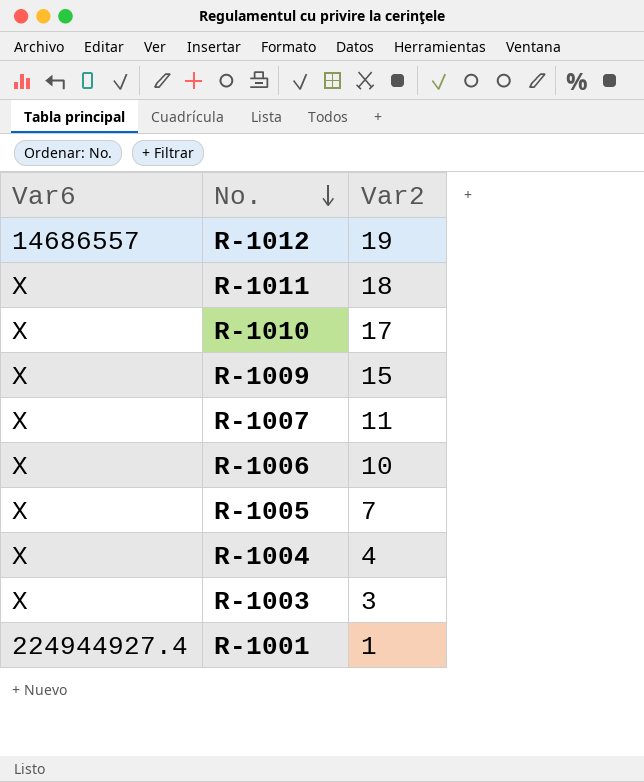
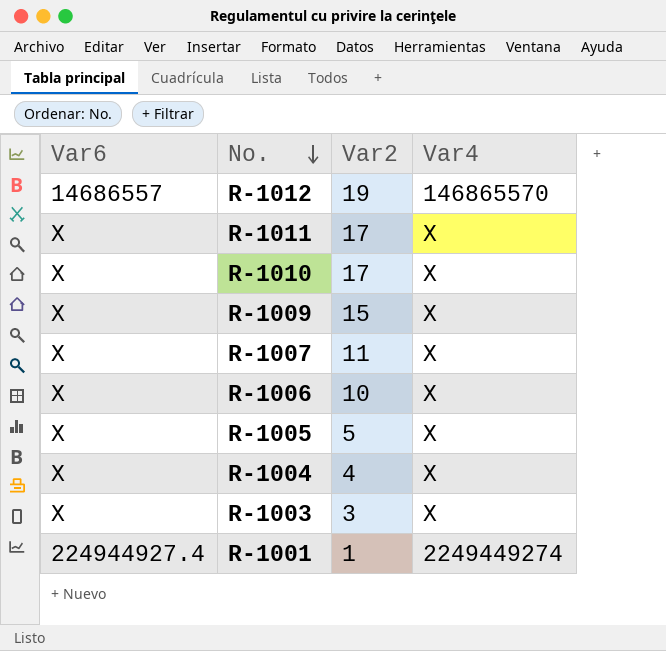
column Var4 | position: none -> 4
R-1011 | Var2: 18 -> 17
R-1005 | Var2: 7 -> 5

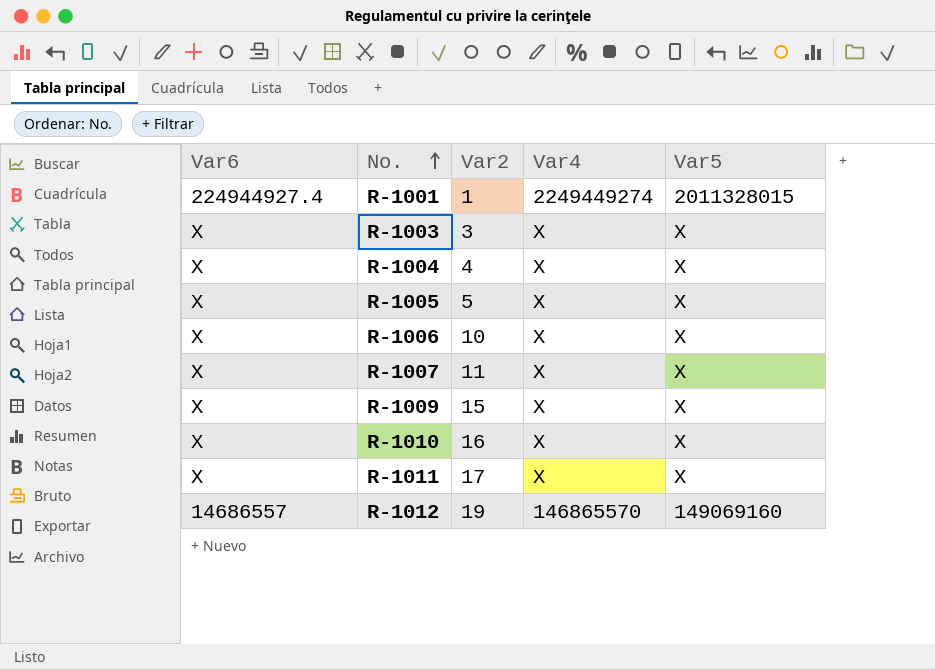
row order: No. descending -> No. ascending
column Var5 | position: none -> 5
R-1010 | Var2: 17 -> 16

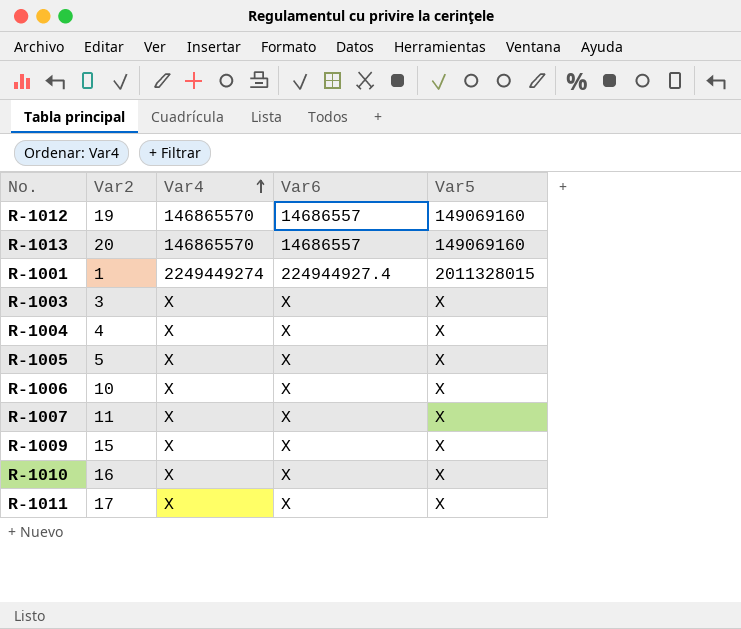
row order: No. ascending -> Var4 ascending
column Var6 | position: 1 -> 4
row R-1013: none -> 20 | 146865570 | 14686557 | 149069160

